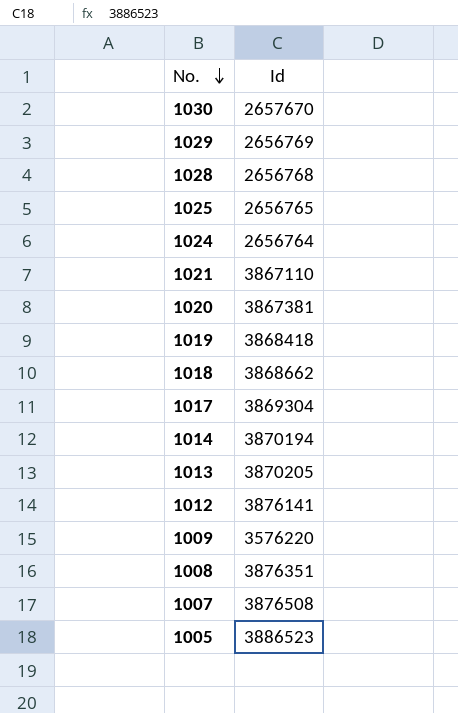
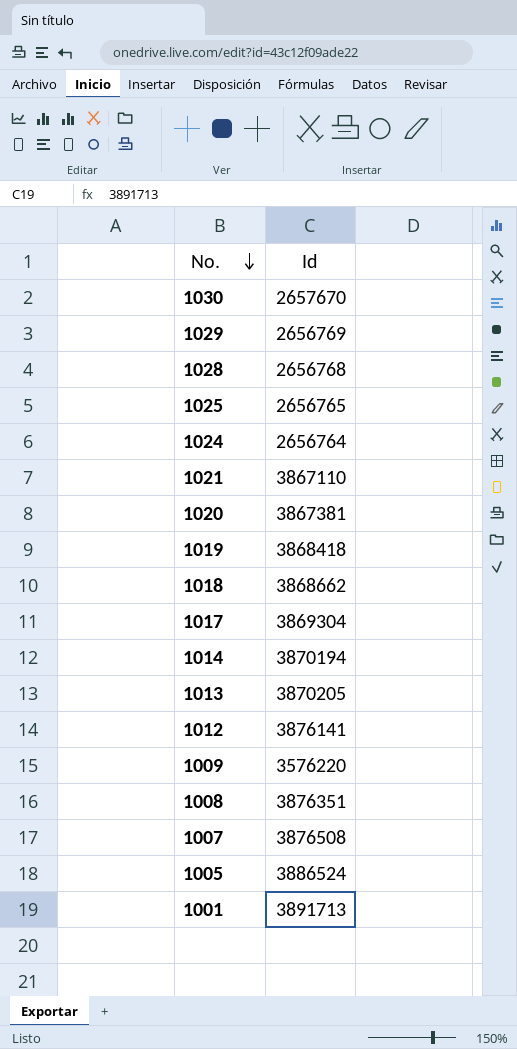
1005 | Id: 3886523 -> 3886524
row 1001: none -> 3891713

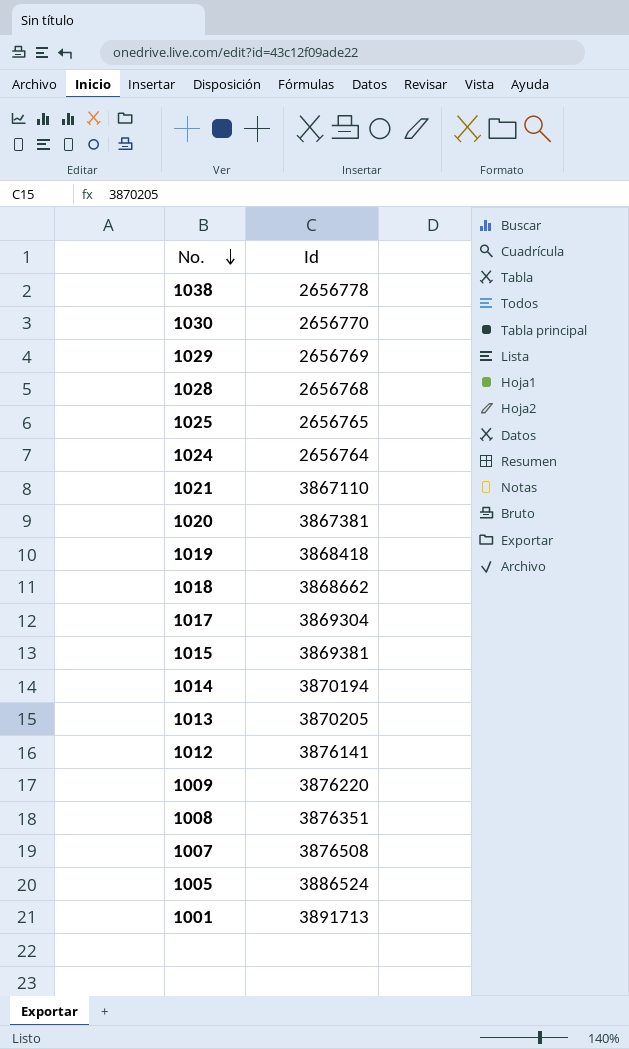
row 1038: none -> 2656778
1030 | Id: 2657670 -> 2656770
row 1015: none -> 3869381
1009 | Id: 3576220 -> 3876220

